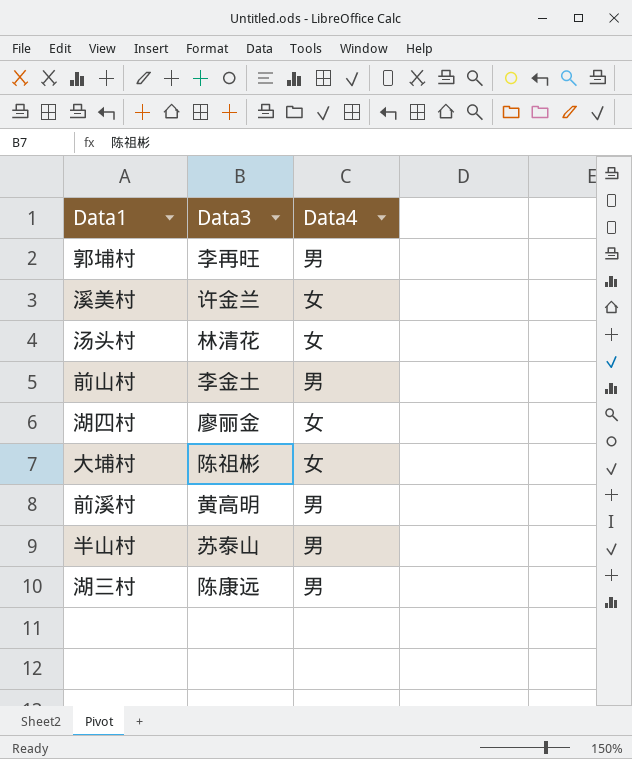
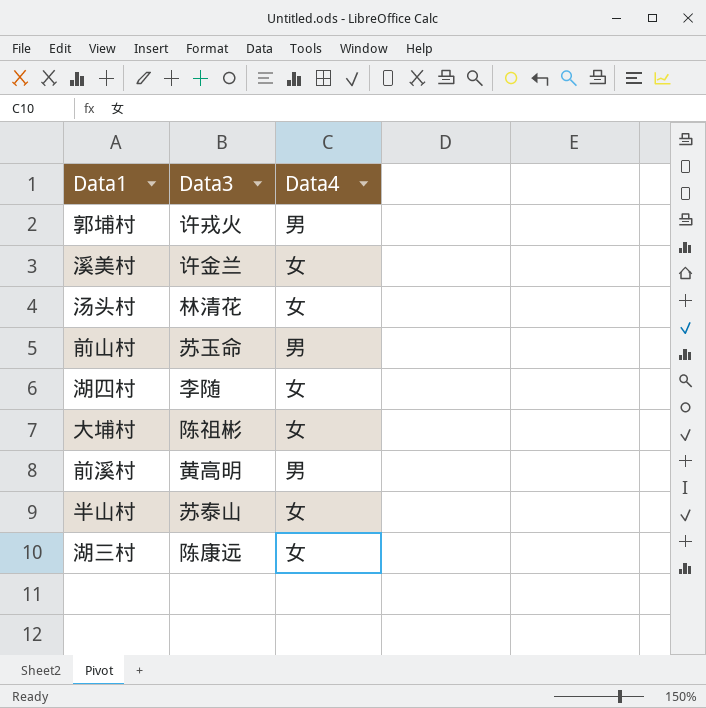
郭埔村 | Data3: 李再旺 -> 许戎火
前山村 | Data3: 李金土 -> 苏玉命
湖四村 | Data3: 廖丽金 -> 李随
半山村 | Data4: 男 -> 女
湖三村 | Data4: 男 -> 女

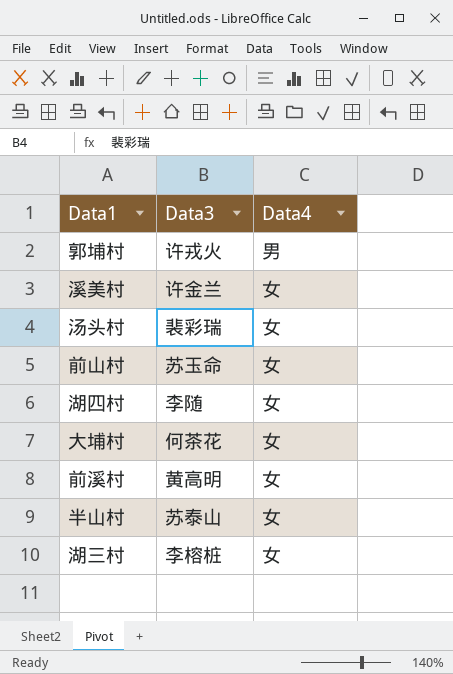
汤头村 | Data3: 林清花 -> 裴彩瑞
前山村 | Data4: 男 -> 女
大埔村 | Data3: 陈祖彬 -> 何茶花
前溪村 | Data4: 男 -> 女
湖三村 | Data3: 陈康远 -> 李榕桩

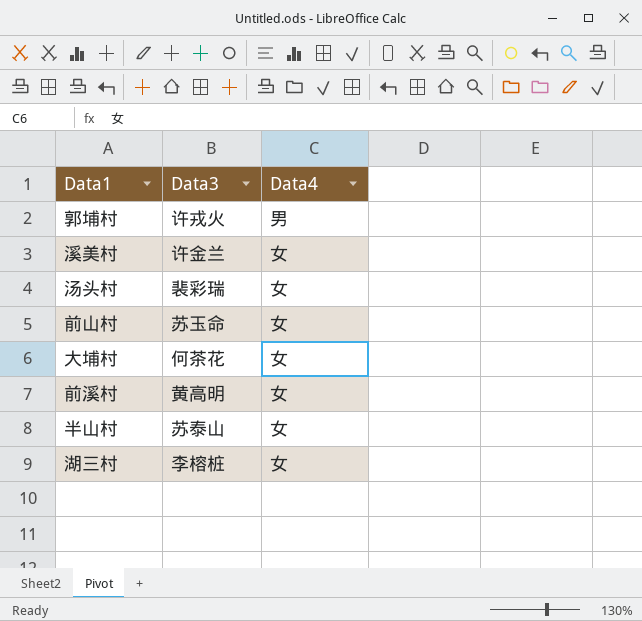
row 湖四村: 李随 | 女 -> none

